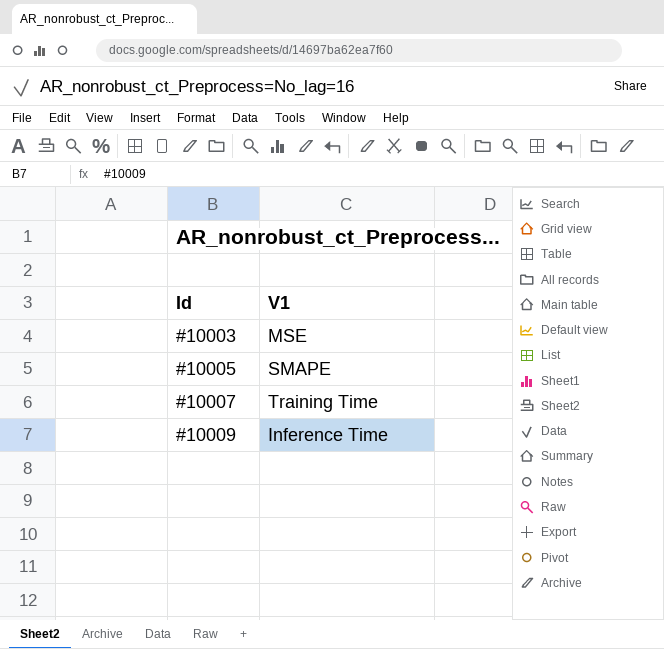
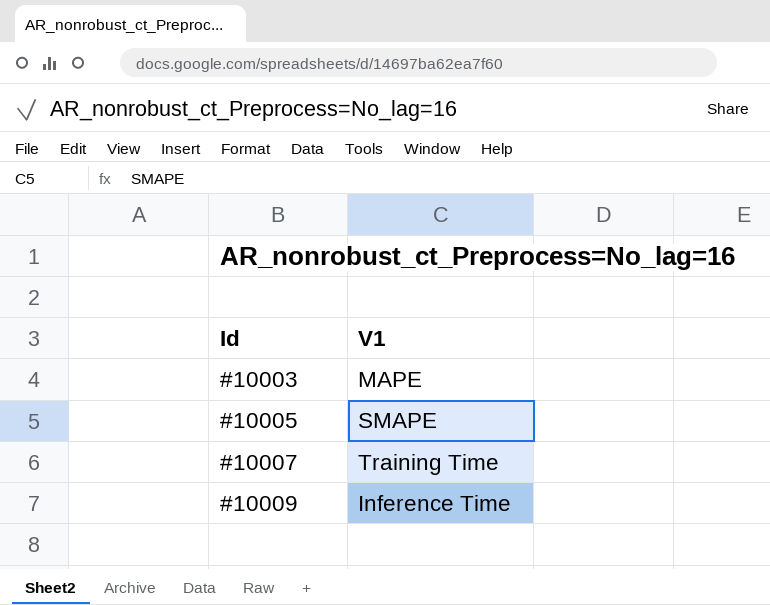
#10003 | V1: MSE -> MAPE

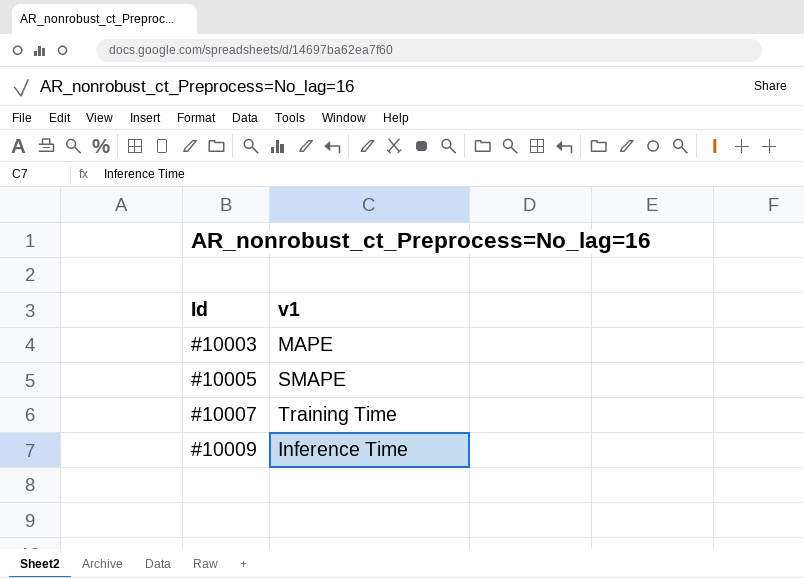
column name: V1 -> v1

